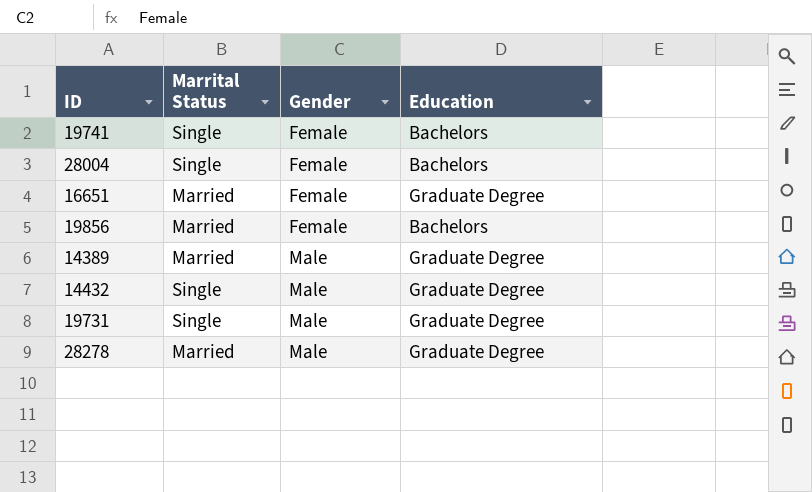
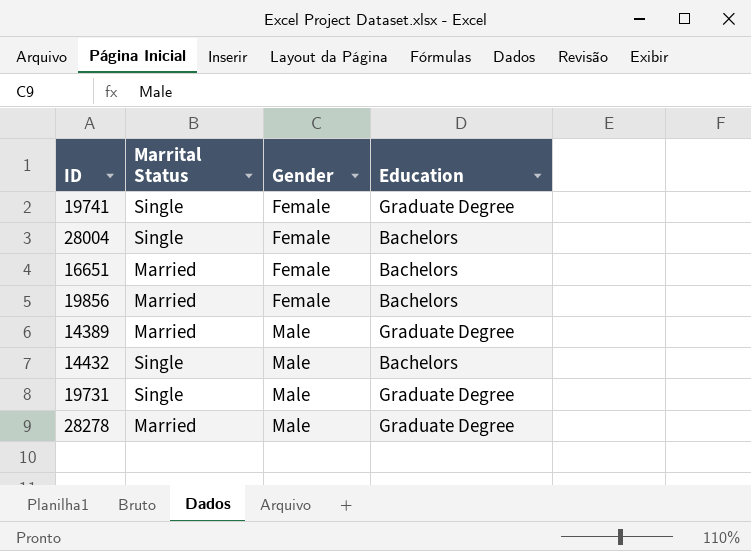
19741 | Education: Bachelors -> Graduate Degree
16651 | Education: Graduate Degree -> Bachelors
14432 | Education: Graduate Degree -> Bachelors

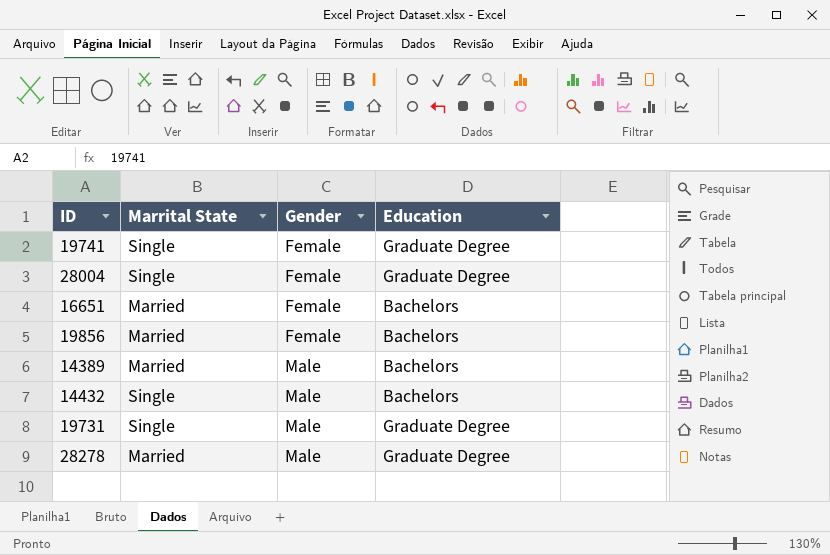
column name: Marrital Status -> Marrital State
28004 | Education: Bachelors -> Graduate Degree
14389 | Education: Graduate Degree -> Bachelors

